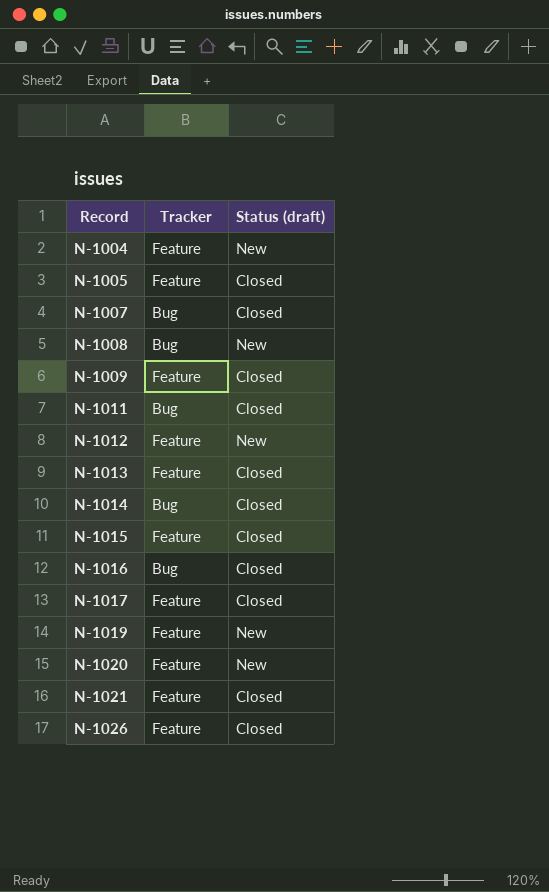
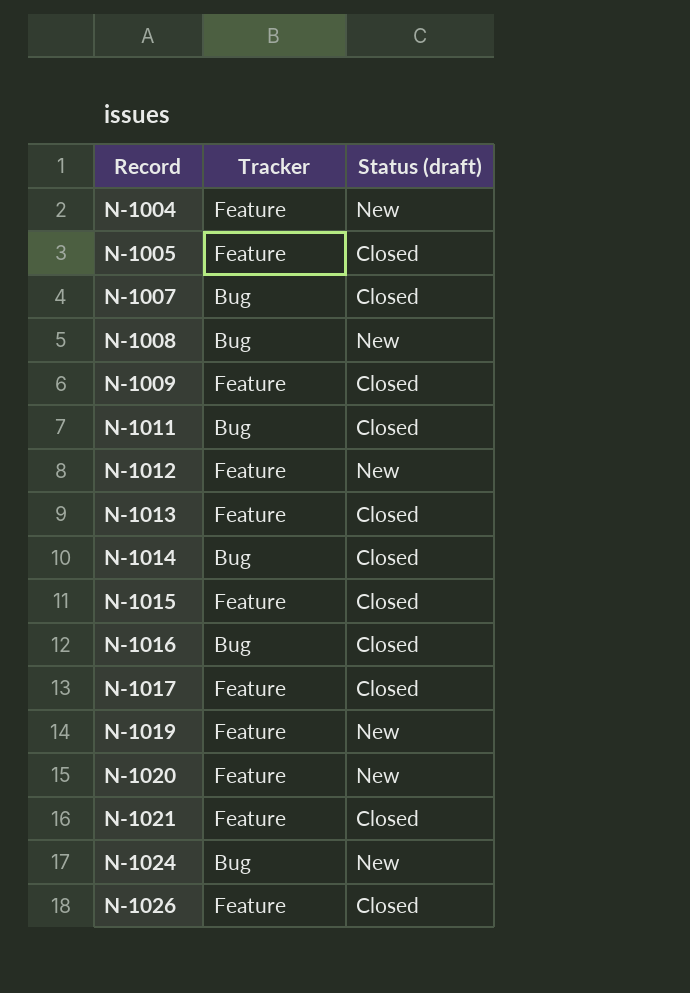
row N-1024: none -> Bug | New

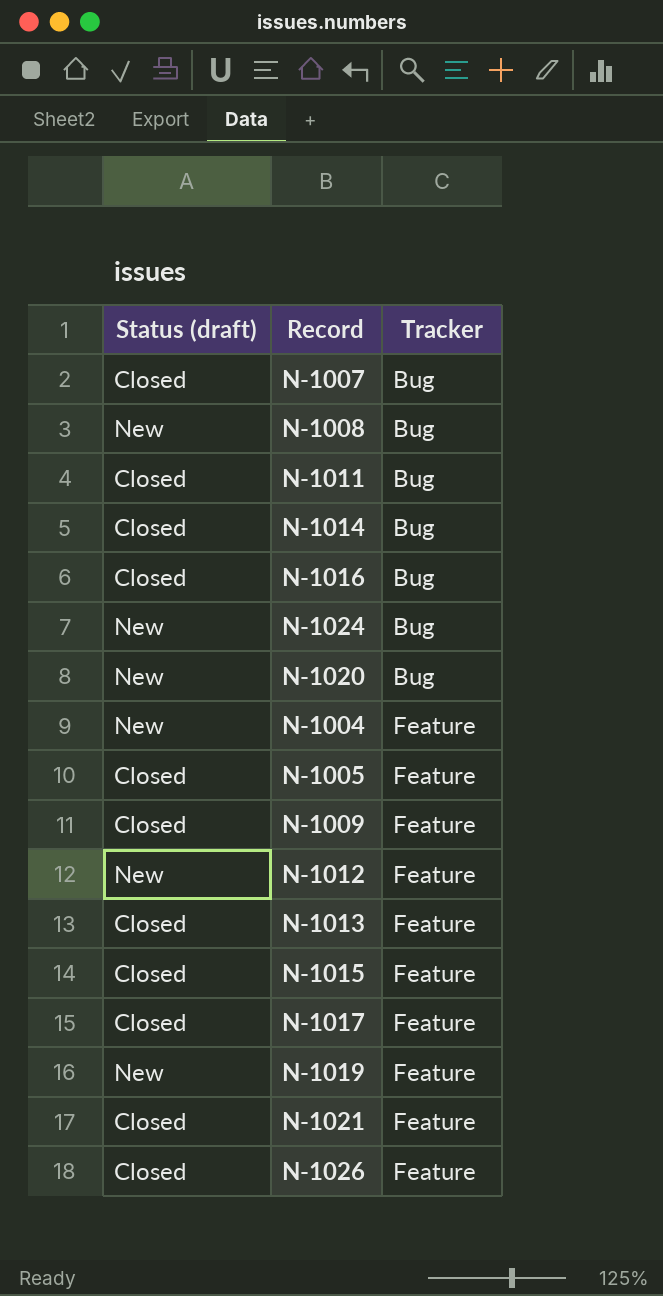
row order: Record ascending -> Tracker ascending
column Status (draft) | position: 3 -> 1
N-1020 | Tracker: Feature -> Bug

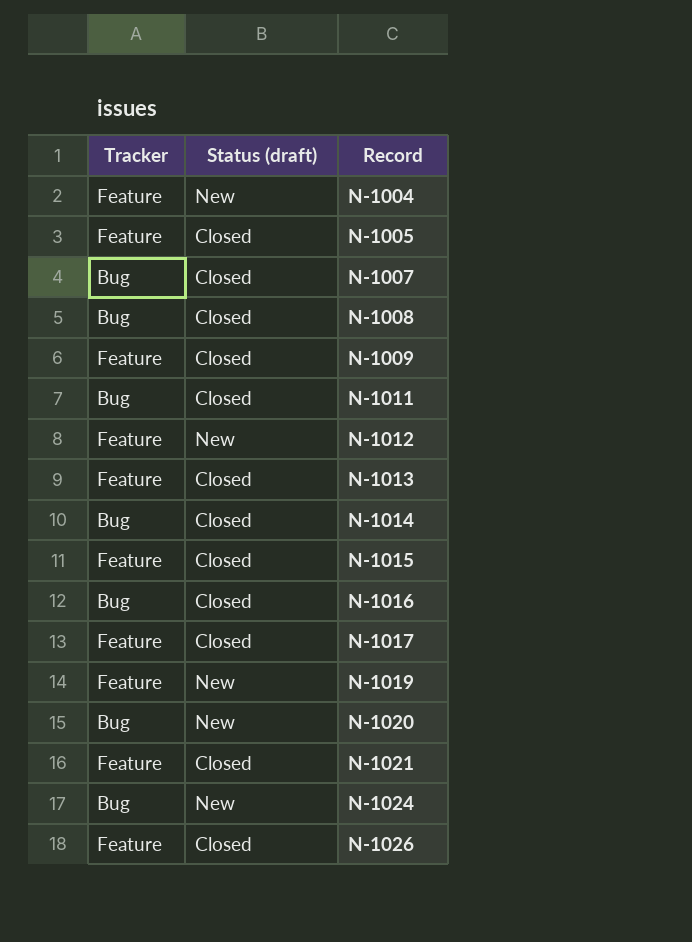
row order: Tracker ascending -> Record ascending
column Tracker | position: 3 -> 1
N-1008 | Status (draft): New -> Closed

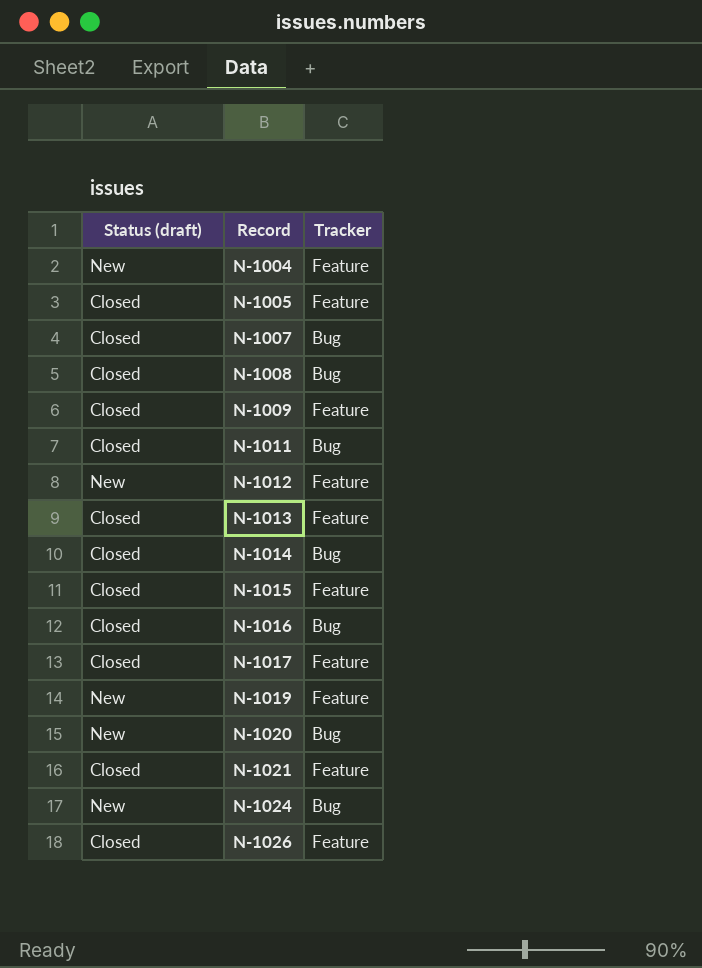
column Tracker | position: 1 -> 3

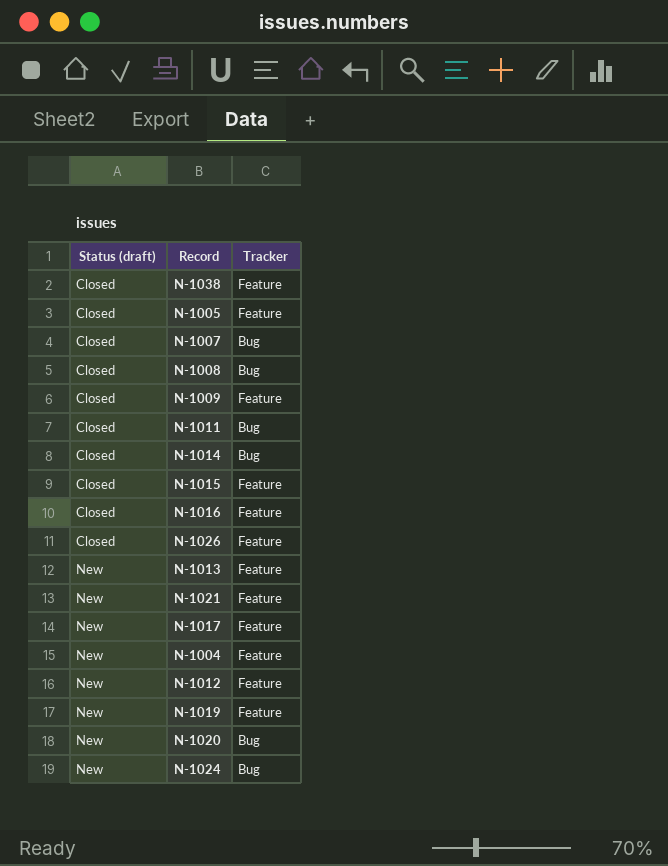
row order: Record ascending -> Status (draft) ascending
row N-1038: none -> Closed | Feature
N-1016 | Tracker: Bug -> Feature
N-1013 | Status (draft): Closed -> New
N-1021 | Status (draft): Closed -> New
N-1017 | Status (draft): Closed -> New

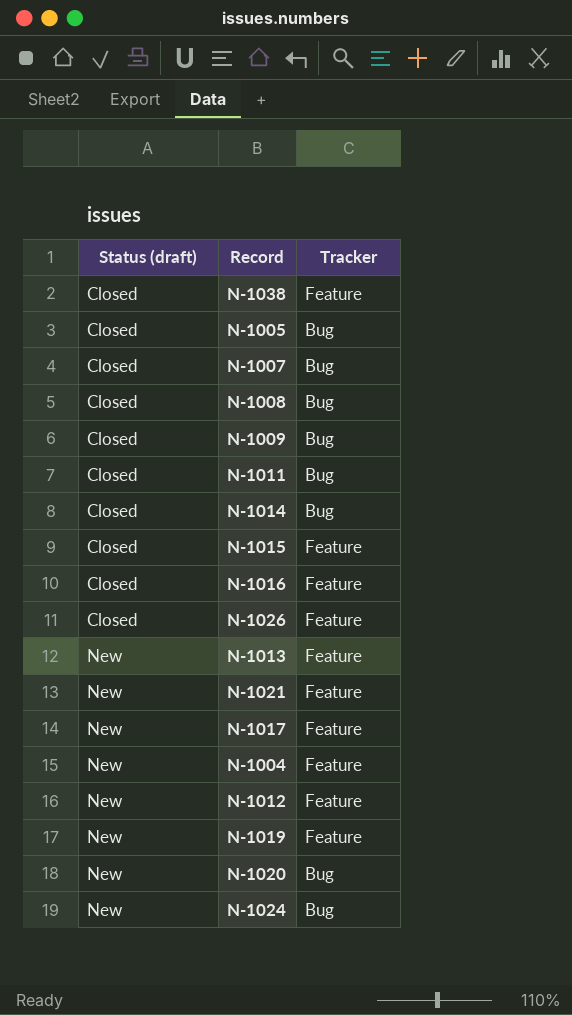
N-1005 | Tracker: Feature -> Bug
N-1009 | Tracker: Feature -> Bug

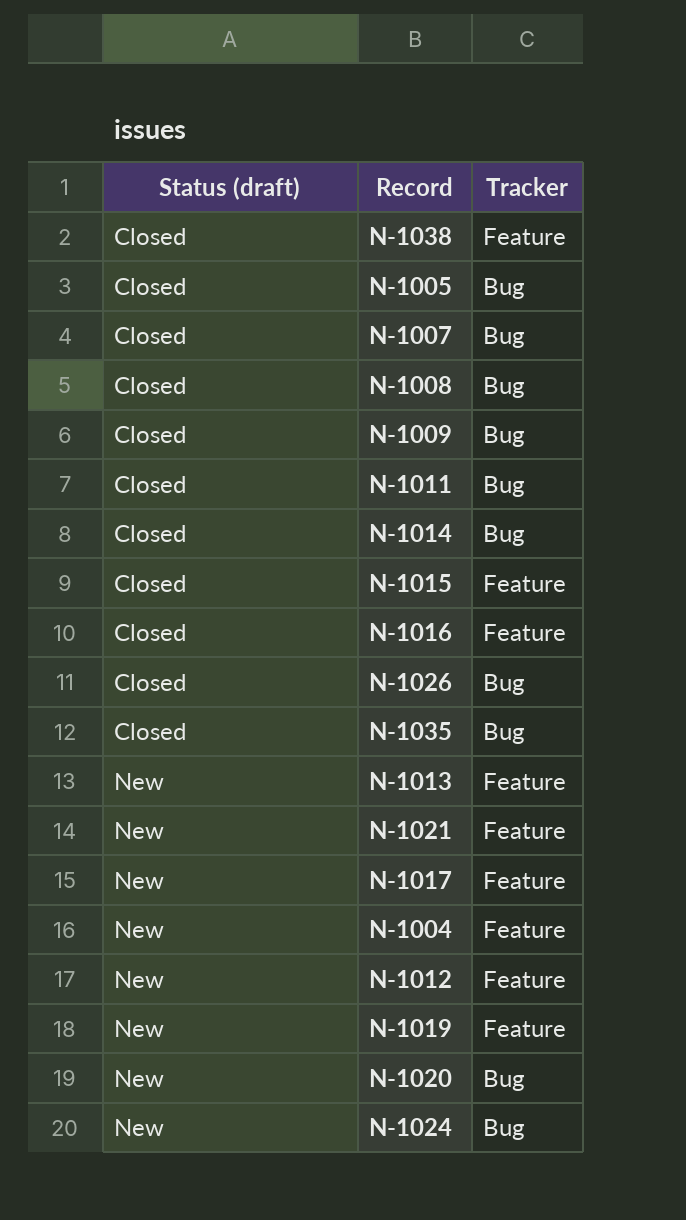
N-1026 | Tracker: Feature -> Bug
row N-1035: none -> Closed | Bug

